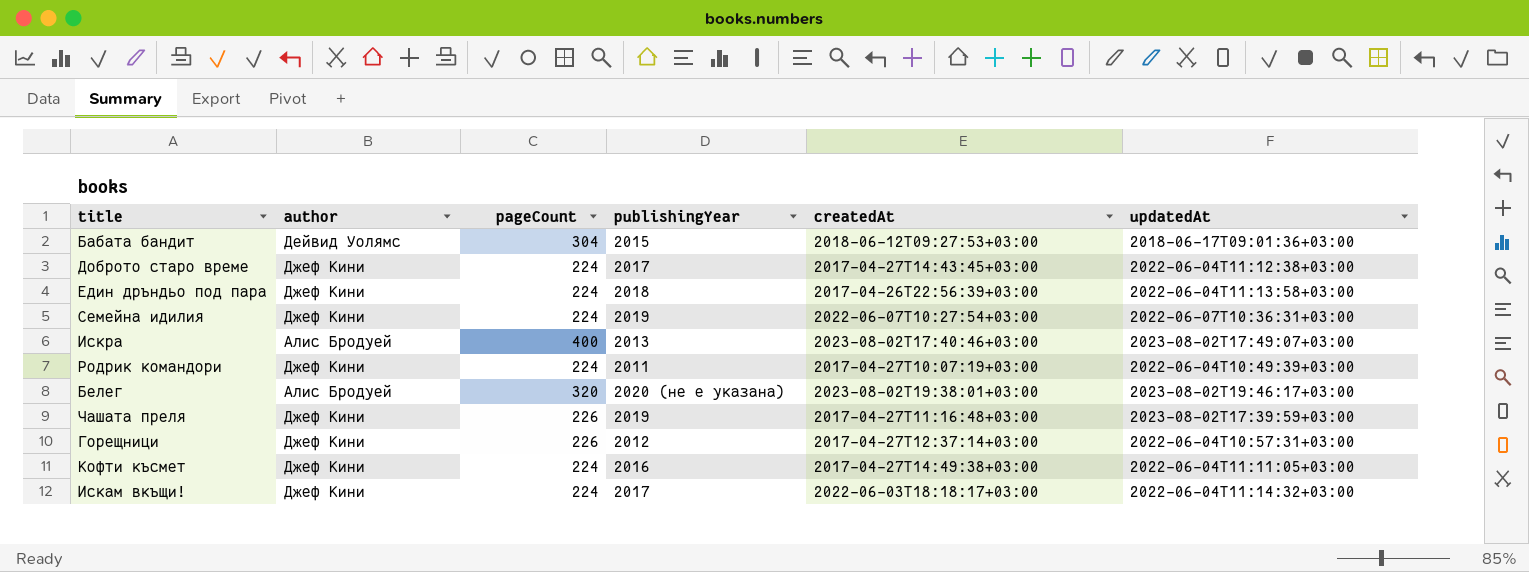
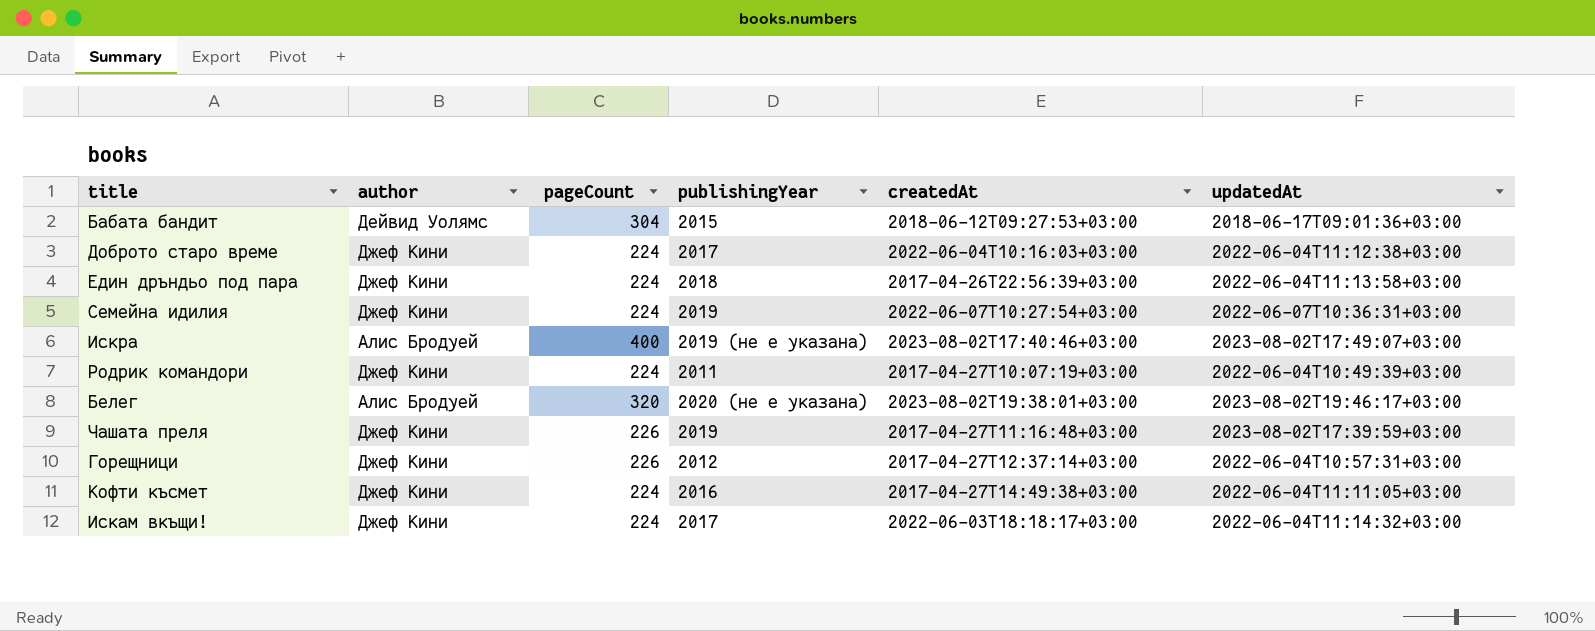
Доброто старо време | createdAt: 2017-04-27T14:43:45+03:00 -> 2022-06-04T10:16:03+03:00
Искра | publishingYear: 2013 -> 2019 (не е указана)

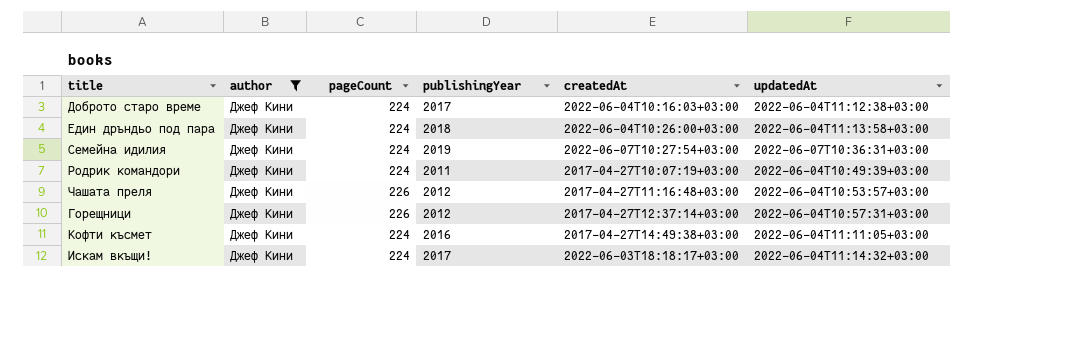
filter: none -> author = Джеф Кини
Един дръндьо под пара | createdAt: 2017-04-26T22:56:39+03:00 -> 2022-06-04T10:26:00+03:00
Чашата преля | publishingYear: 2019 -> 2012
Чашата преля | updatedAt: 2023-08-02T17:39:59+03:00 -> 2022-06-04T10:53:57+03:00

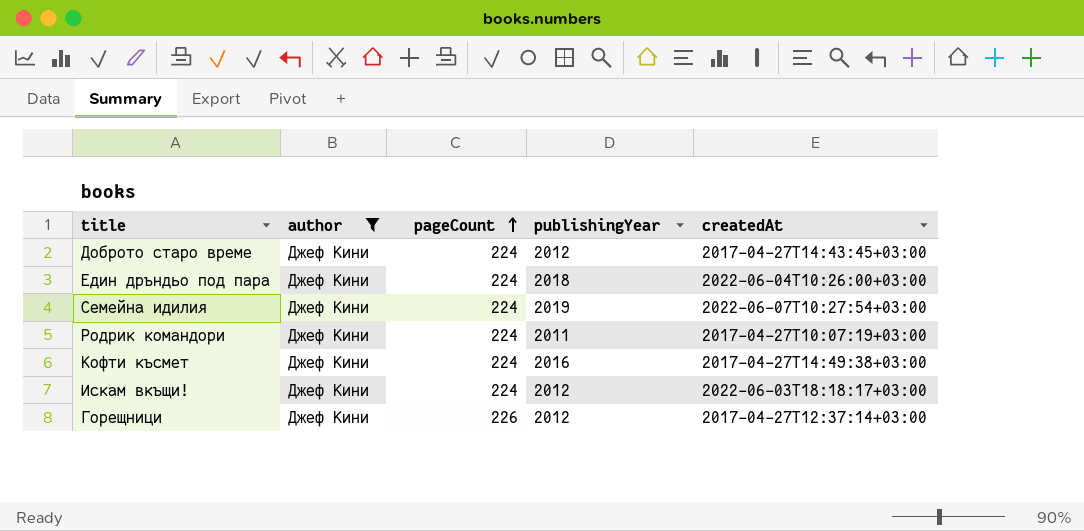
row order: none -> pageCount ascending
column updatedAt | position: 6 -> none
row Чашата преля: Джеф Кини | 226 | 2012 | 2017-04-27T11:16:48+03:00 | 2022-06-04T10:53:57+03:00 -> none
Доброто старо време | publishingYear: 2017 -> 2012
Доброто старо време | createdAt: 2022-06-04T10:16:03+03:00 -> 2017-04-27T14:43:45+03:00
Искам вкъщи! | publishingYear: 2017 -> 2012

